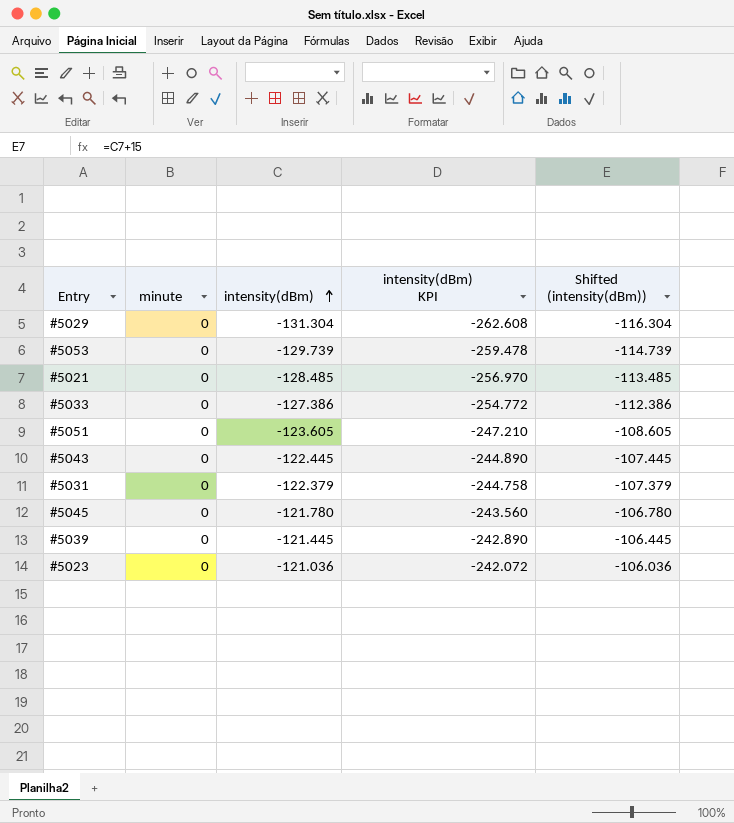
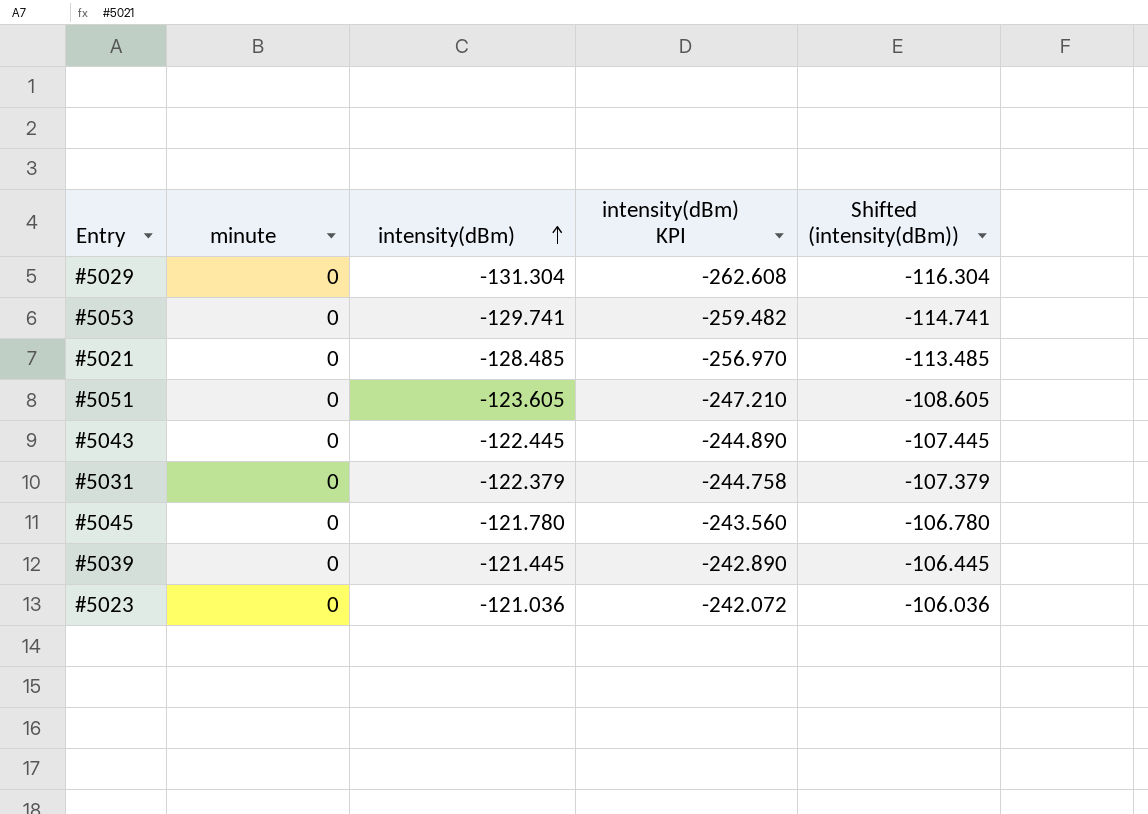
row #5033: 0 | -127.386 | -254.772 | -112.386 -> none
#5053 | intensity(dBm): -129.739 -> -129.741
#5053 | intensity(dBm) KPI: -259.478 -> -259.482
#5053 | Shifted (intensity(dBm)): -114.739 -> -114.741

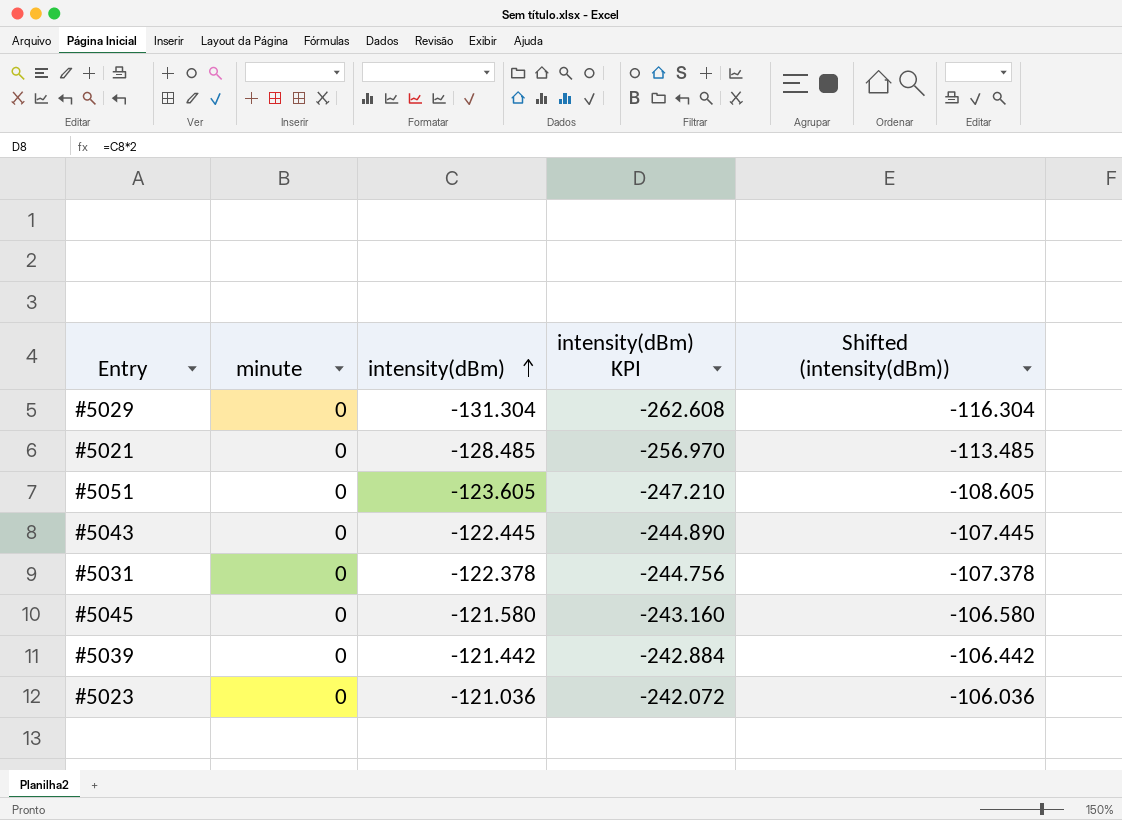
row #5053: 0 | -129.741 | -259.482 | -114.741 -> none
#5031 | intensity(dBm): -122.379 -> -122.378
#5031 | intensity(dBm) KPI: -244.758 -> -244.756
#5031 | Shifted (intensity(dBm)): -107.379 -> -107.378
#5045 | intensity(dBm): -121.780 -> -121.580
#5045 | intensity(dBm) KPI: -243.560 -> -243.160
#5045 | Shifted (intensity(dBm)): -106.780 -> -106.580
#5039 | intensity(dBm): -121.445 -> -121.442
#5039 | intensity(dBm) KPI: -242.890 -> -242.884
#5039 | Shifted (intensity(dBm)): -106.445 -> -106.442

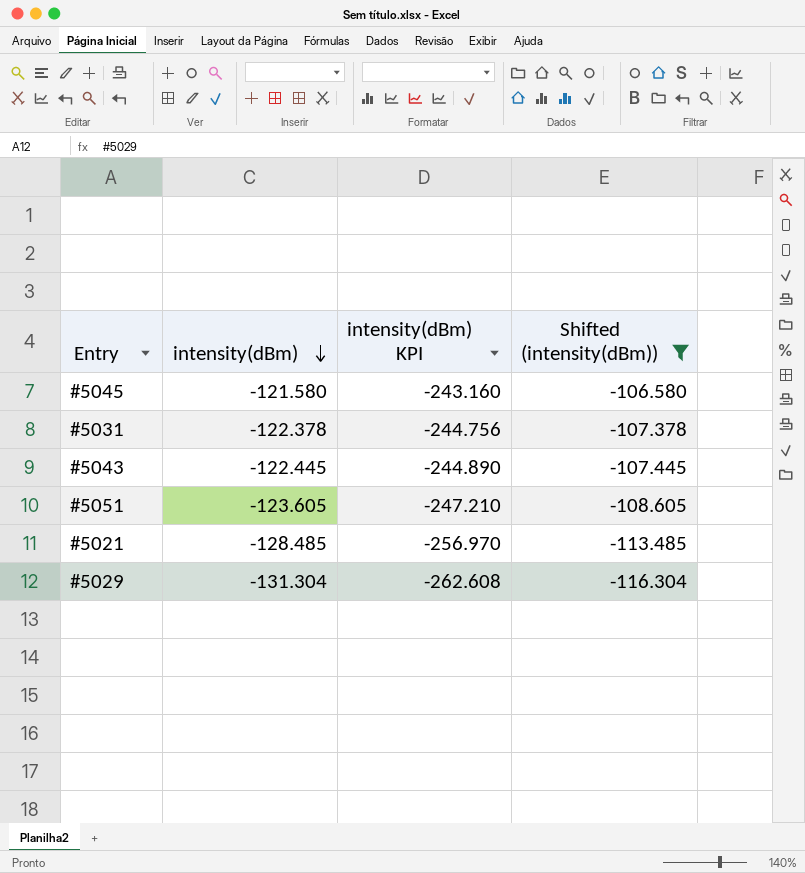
filter: none -> Shifted (intensity(dBm)) <= -106.580
row order: intensity(dBm) ascending -> intensity(dBm) descending
column minute | position: 2 -> none

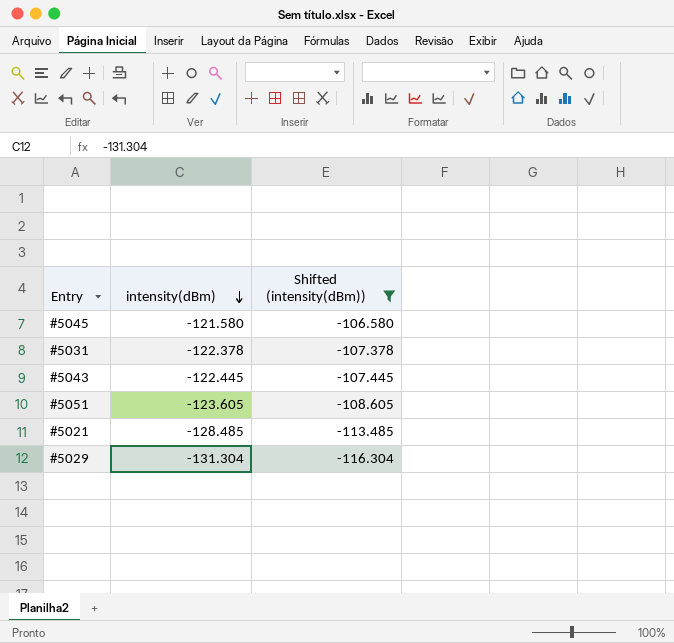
column intensity(dBm) KPI | formula: [intensity(dBm)] * 2 -> none

